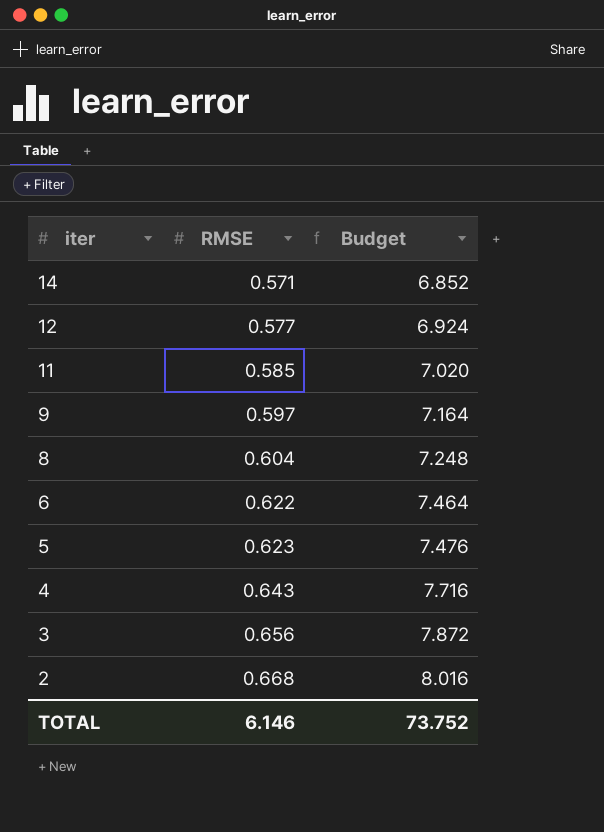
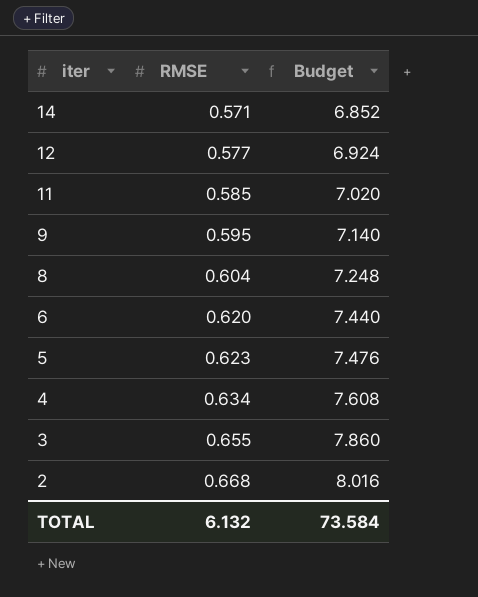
9 | RMSE: 0.597 -> 0.595
9 | Budget: 7.164 -> 7.140
6 | RMSE: 0.622 -> 0.620
6 | Budget: 7.464 -> 7.440
4 | RMSE: 0.643 -> 0.634
4 | Budget: 7.716 -> 7.608
3 | RMSE: 0.656 -> 0.655
3 | Budget: 7.872 -> 7.860
TOTAL | RMSE: 6.146 -> 6.132
TOTAL | Budget: 73.752 -> 73.584

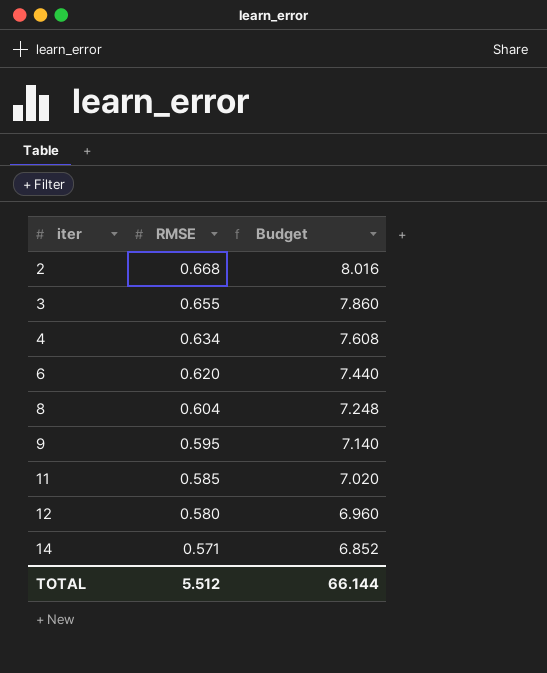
row order: iter descending -> iter ascending
row 5: 0.623 | 7.476 -> none
12 | RMSE: 0.577 -> 0.580
12 | Budget: 6.924 -> 6.960
TOTAL | RMSE: 6.132 -> 5.512
TOTAL | Budget: 73.584 -> 66.144

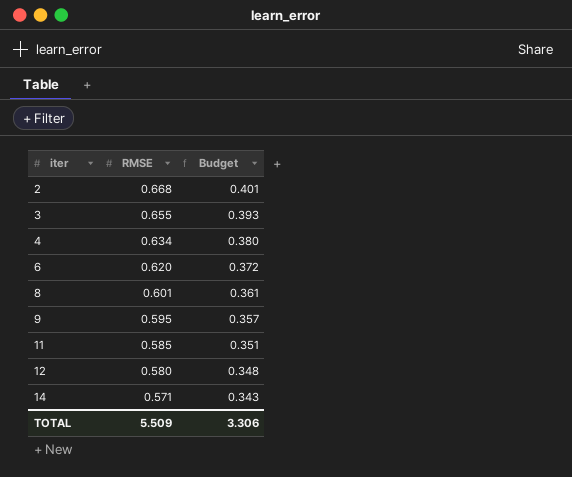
column Budget | formula: [RMSE] * 12 -> [RMSE] * 0.6
8 | RMSE: 0.604 -> 0.601
TOTAL | RMSE: 5.512 -> 5.509
TOTAL | Budget: 66.144 -> 3.306

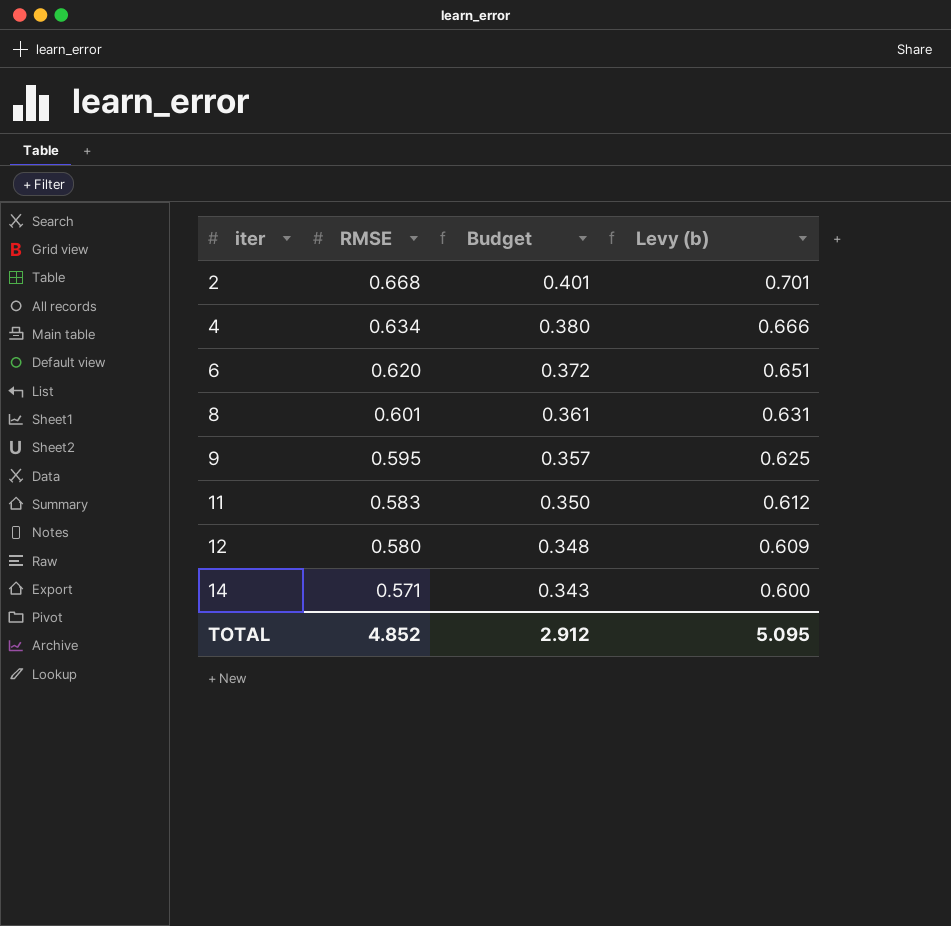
column Levy (b) | formula: none -> [RMSE] * 1.05
row 3: 0.655 | 0.393 -> none
11 | RMSE: 0.585 -> 0.583
11 | Budget: 0.351 -> 0.350
TOTAL | RMSE: 5.509 -> 4.852
TOTAL | Budget: 3.306 -> 2.912

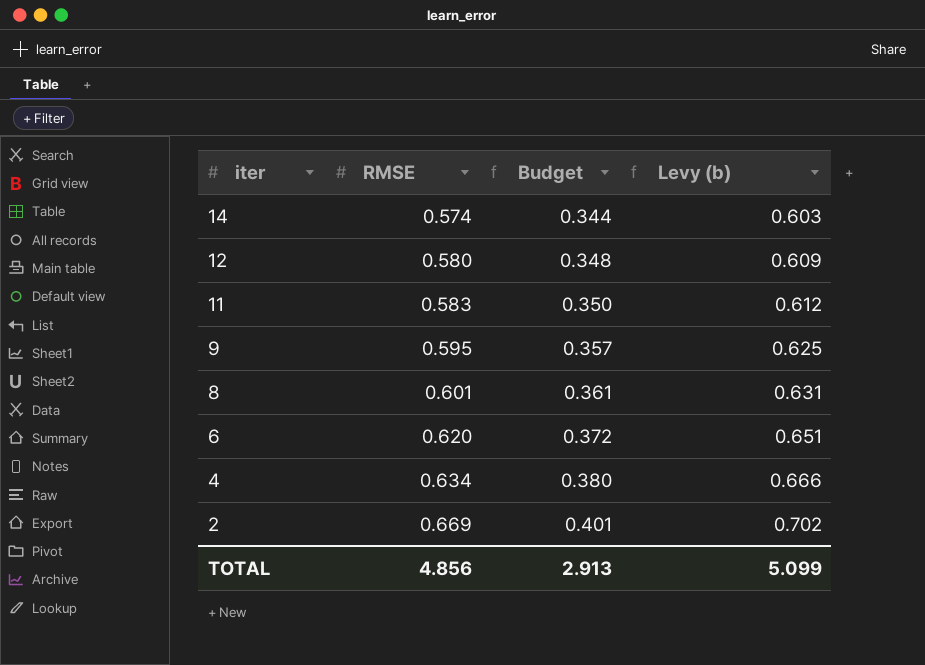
row order: iter ascending -> iter descending
14 | RMSE: 0.571 -> 0.574
14 | Budget: 0.343 -> 0.344
14 | Levy (b): 0.600 -> 0.603
2 | RMSE: 0.668 -> 0.669
2 | Levy (b): 0.701 -> 0.702
TOTAL | RMSE: 4.852 -> 4.856
TOTAL | Budget: 2.912 -> 2.913
TOTAL | Levy (b): 5.095 -> 5.099

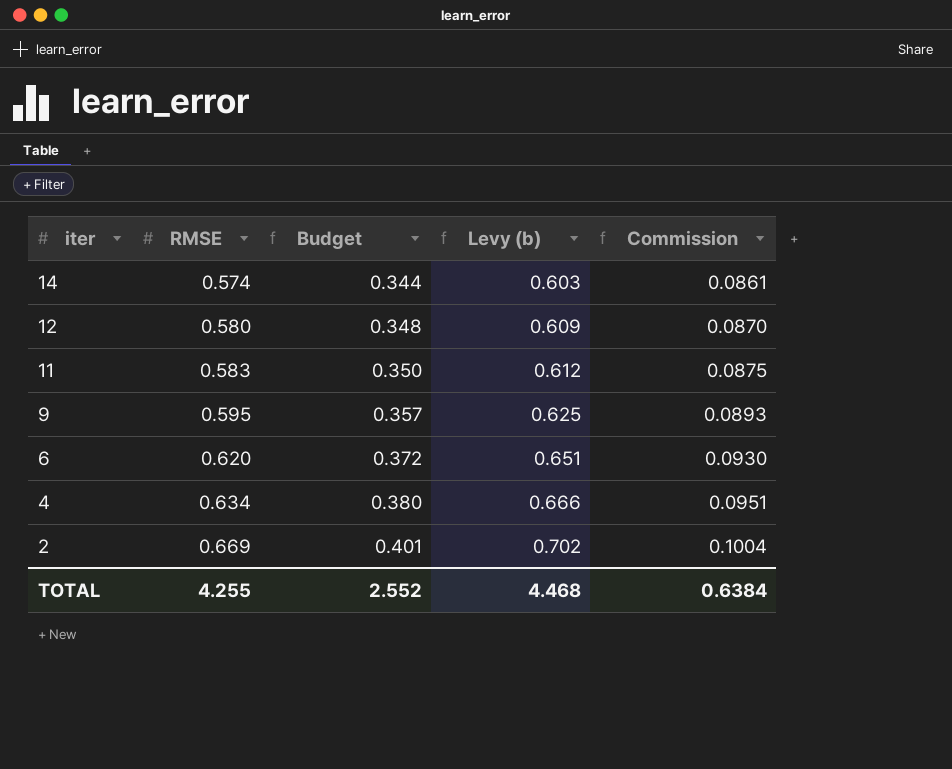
column Commission | formula: none -> [RMSE] * 0.15
row 8: 0.601 | 0.361 | 0.631 -> none
TOTAL | RMSE: 4.856 -> 4.255
TOTAL | Budget: 2.913 -> 2.552
TOTAL | Levy (b): 5.099 -> 4.468

